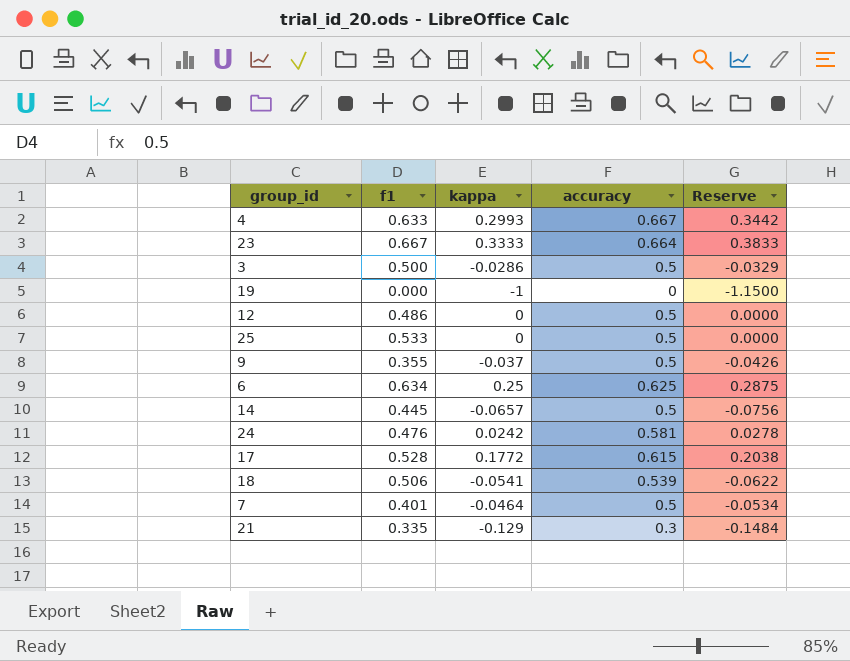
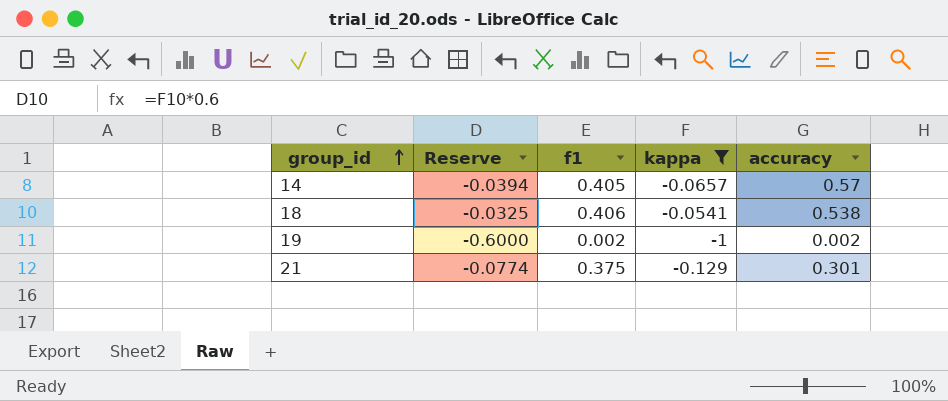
filter: none -> kappa <= -0.0541
row order: none -> group_id ascending
column Reserve | formula: [kappa] * 1.15 -> [kappa] * 0.6
column Reserve | position: 5 -> 2
14 | f1: 0.445 -> 0.405
14 | accuracy: 0.5 -> 0.57
18 | f1: 0.506 -> 0.406
18 | accuracy: 0.539 -> 0.538
19 | f1: 0.000 -> 0.002
19 | accuracy: 0 -> 0.002
21 | f1: 0.335 -> 0.375
21 | accuracy: 0.3 -> 0.301

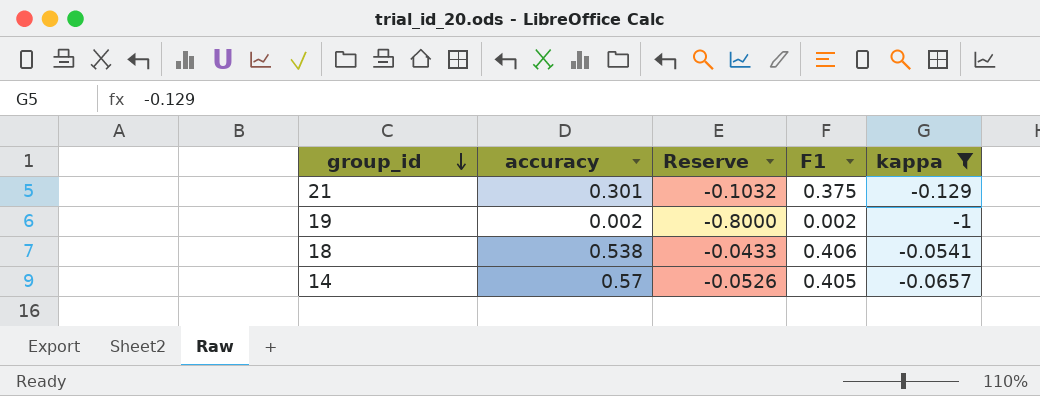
row order: group_id ascending -> group_id descending
column accuracy | position: 5 -> 2
column Reserve | formula: [kappa] * 0.6 -> [kappa] * 0.8
column name: f1 -> F1

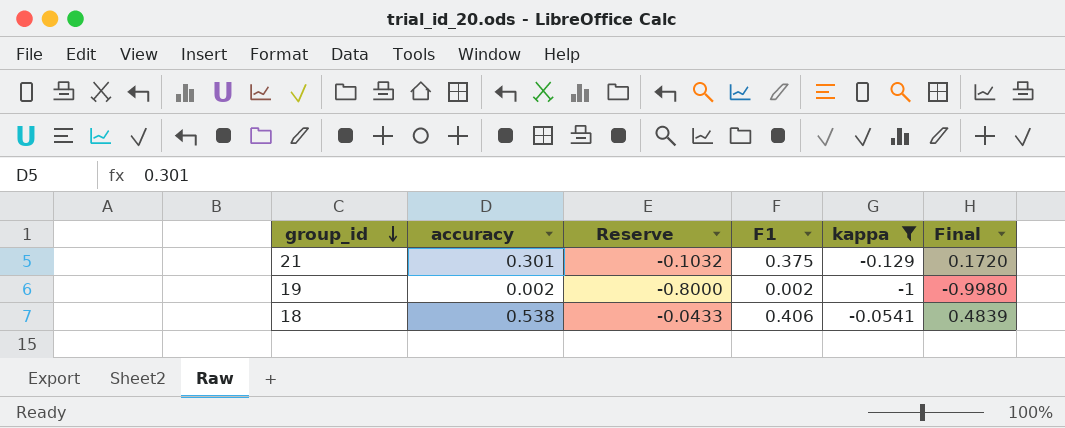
column Final | formula: none -> [accuracy] + [kappa]
row 14: 0.57 | -0.0526 | 0.405 | -0.0657 -> none

